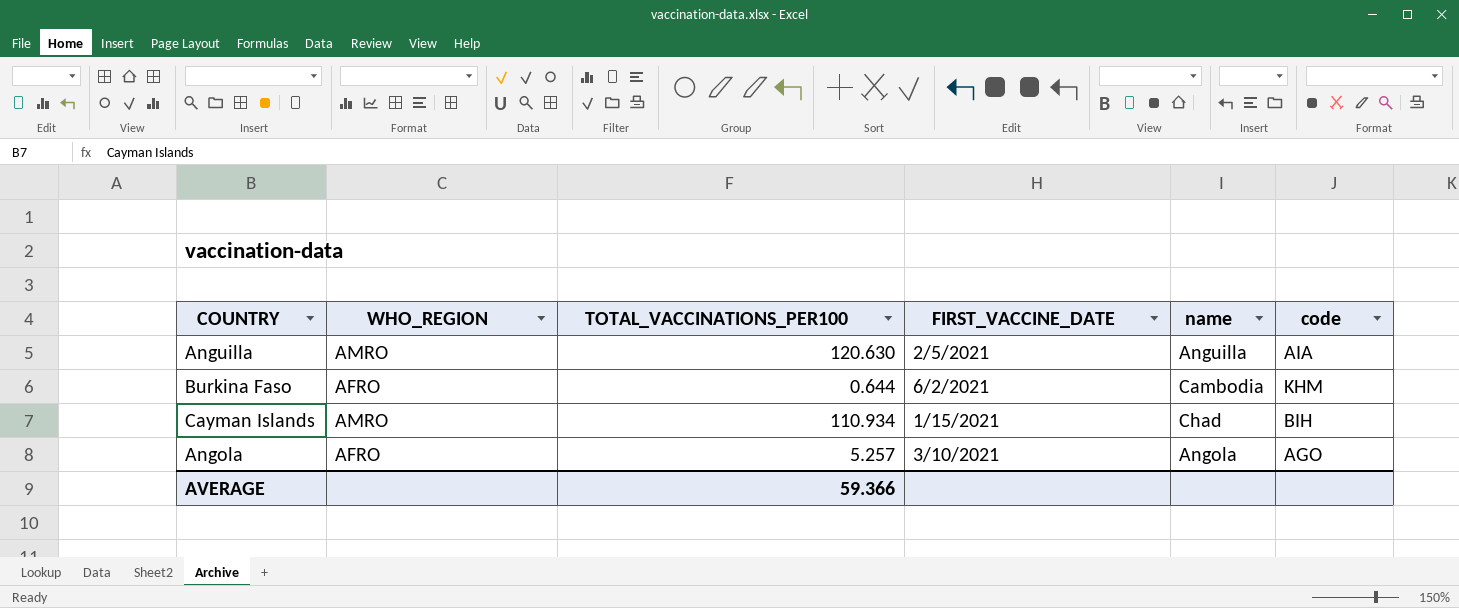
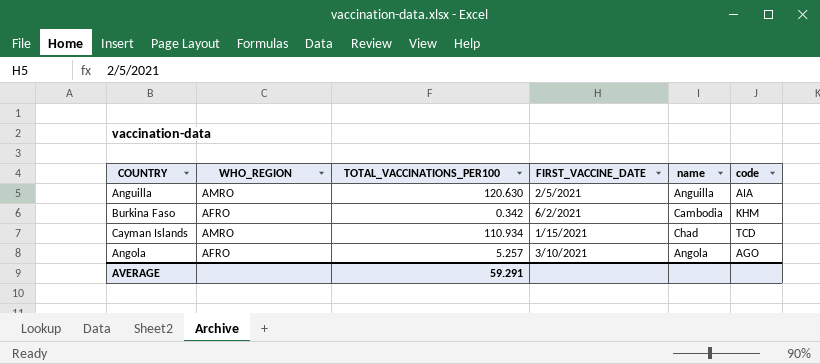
Burkina Faso | TOTAL_VACCINATIONS_PER100: 0.644 -> 0.342
Cayman Islands | code: BIH -> TCD
AVERAGE | TOTAL_VACCINATIONS_PER100: 59.366 -> 59.291

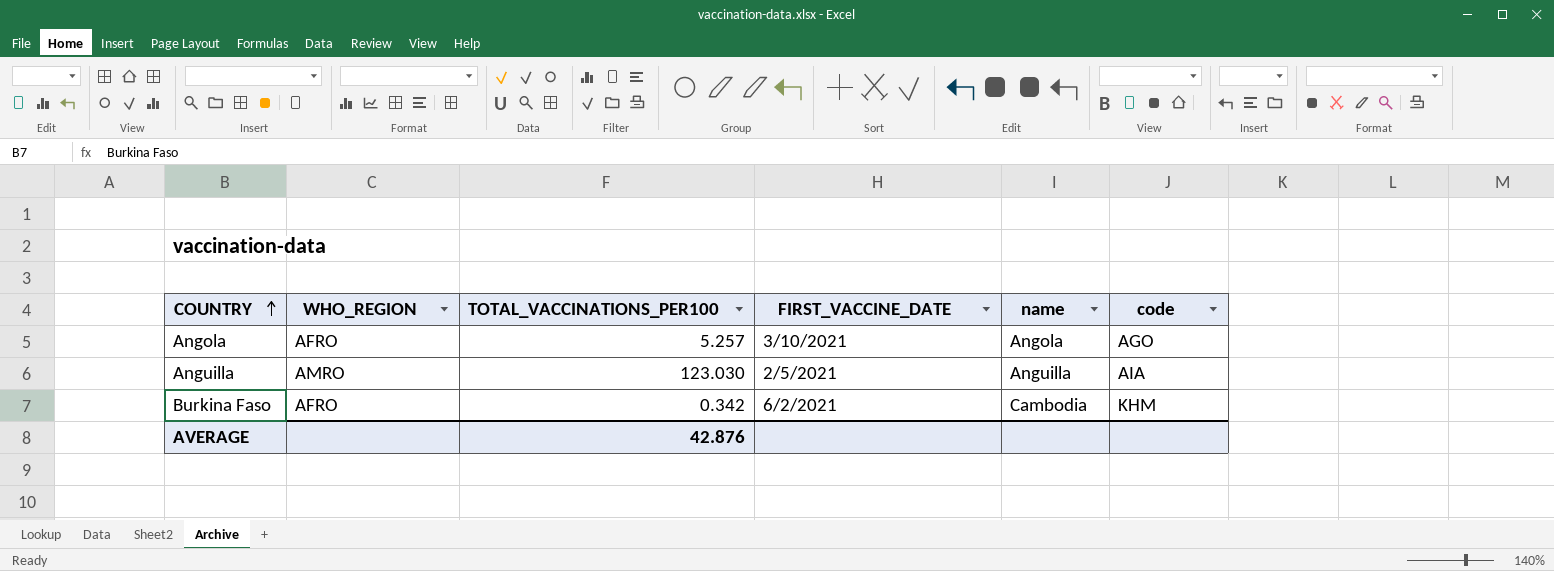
row order: none -> COUNTRY ascending
row Cayman Islands: AMRO | 110.934 | 1/15/2021 | Chad | TCD -> none
Anguilla | TOTAL_VACCINATIONS_PER100: 120.630 -> 123.030
AVERAGE | TOTAL_VACCINATIONS_PER100: 59.291 -> 42.876

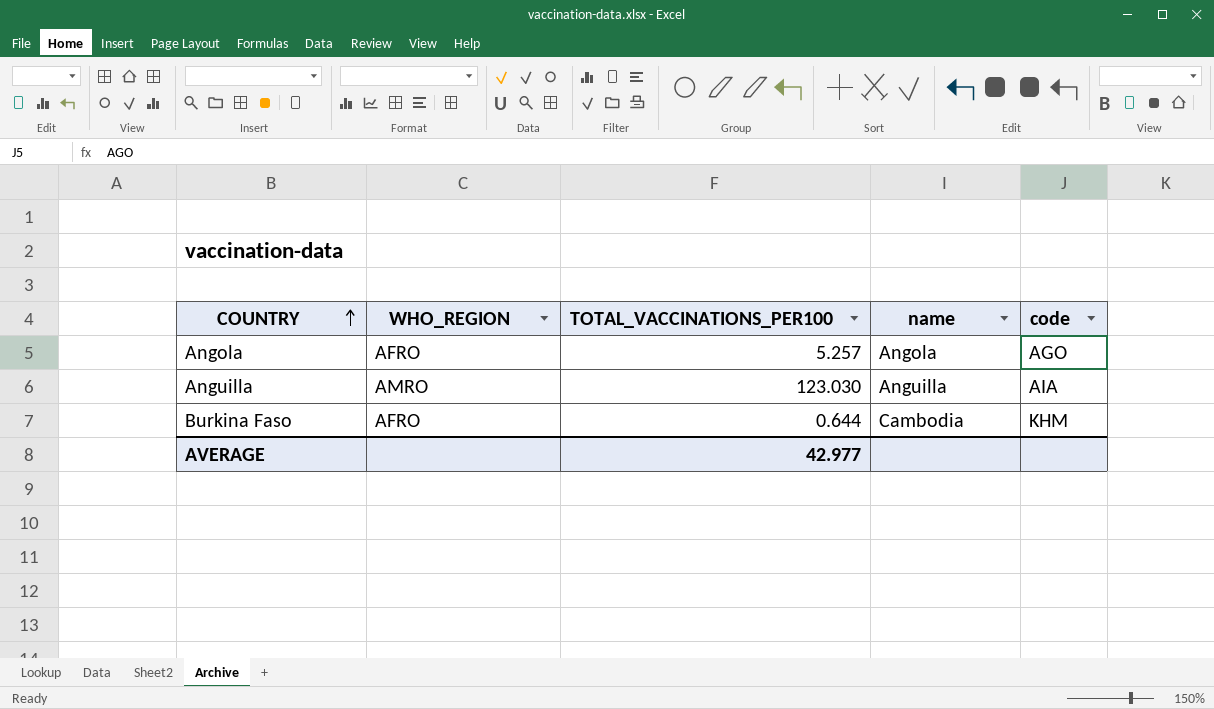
column FIRST_VACCINE_DATE | position: 4 -> none
Burkina Faso | TOTAL_VACCINATIONS_PER100: 0.342 -> 0.644
AVERAGE | TOTAL_VACCINATIONS_PER100: 42.876 -> 42.977

